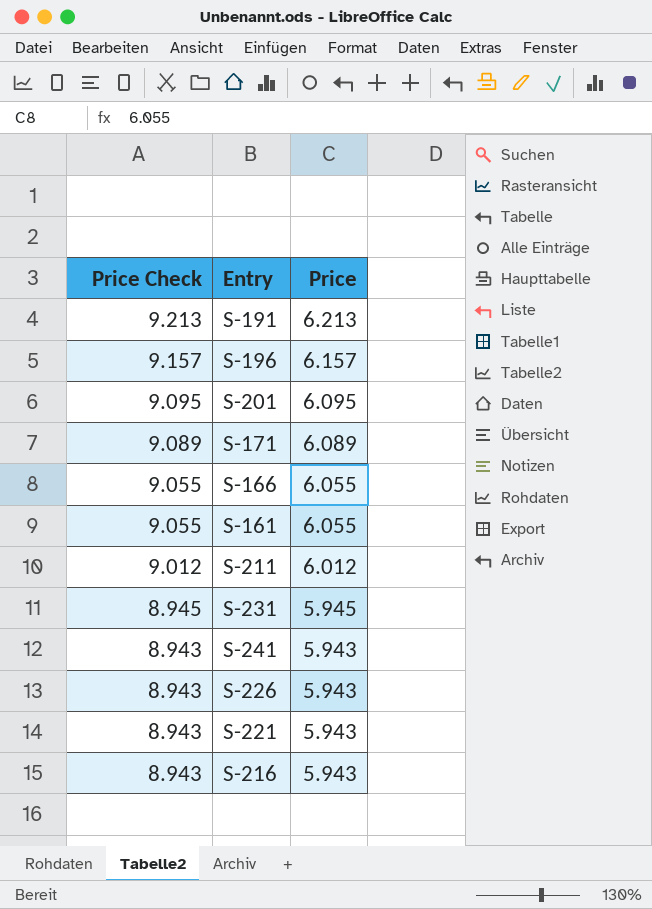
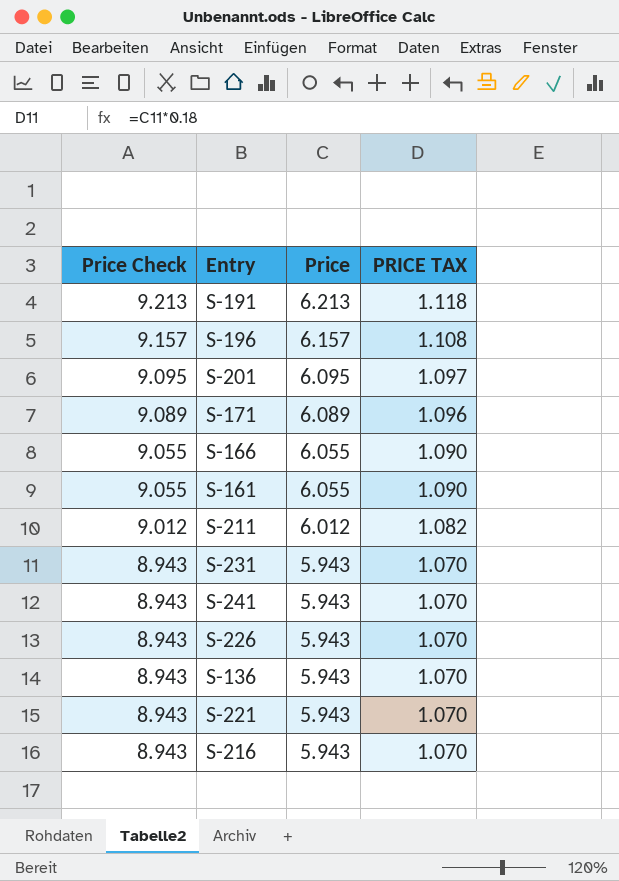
column PRICE TAX | formula: none -> [Price] * 0.18
S-231 | Price Check: 8.945 -> 8.943
S-231 | Price: 5.945 -> 5.943
row S-136: none -> 8.943 | 5.943 | 1.070

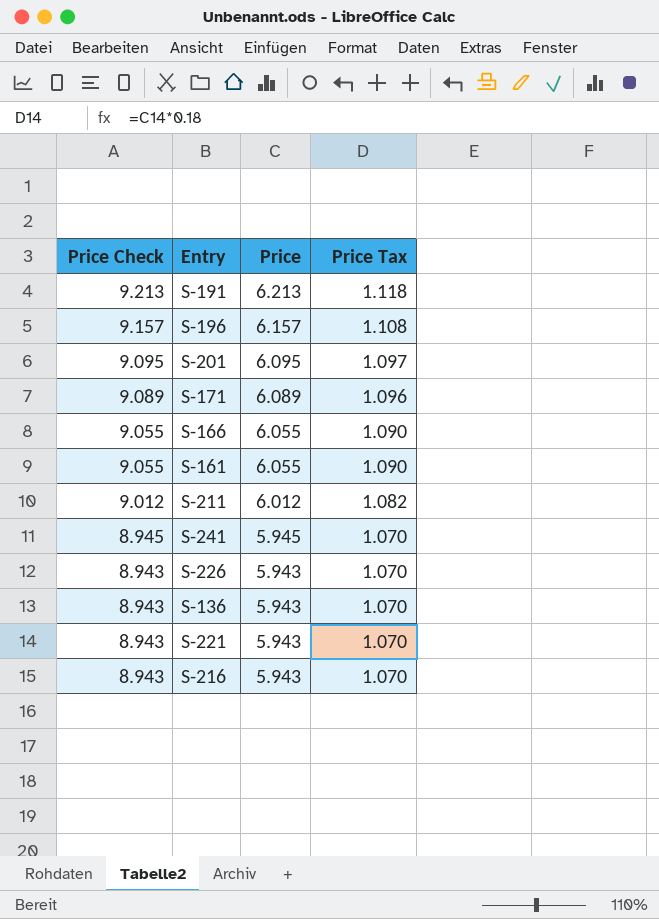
column name: PRICE TAX -> Price Tax
row S-231: 8.943 | 5.943 | 1.070 -> none
S-241 | Price Check: 8.943 -> 8.945
S-241 | Price: 5.943 -> 5.945

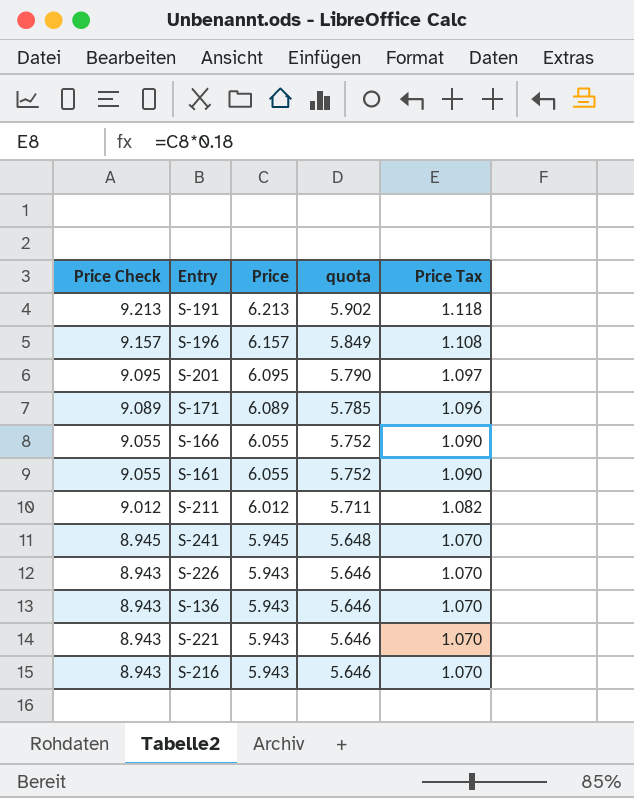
column quota | formula: none -> [Price] * 0.95

